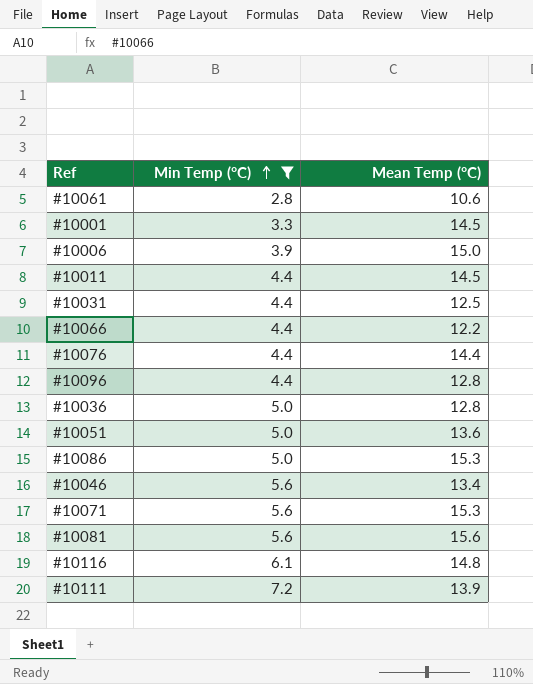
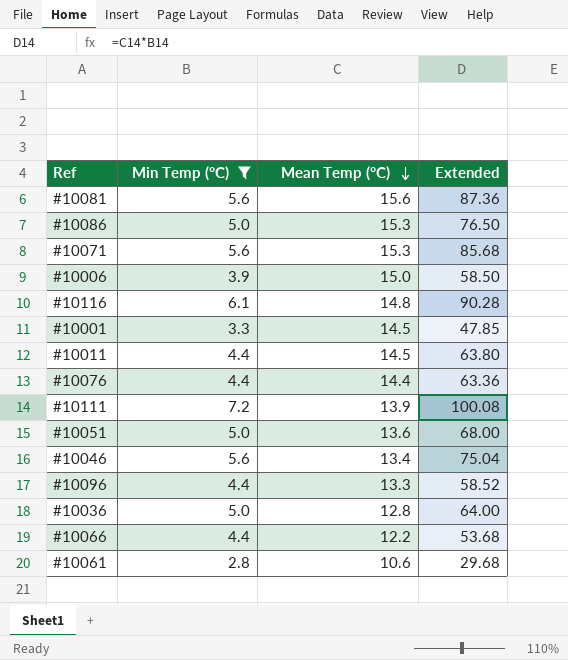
row order: Min Temp (°C) ascending -> Mean Temp (°C) descending
column Extended | formula: none -> [Min Temp (°C)] * [Mean Temp (°C)]
row #10031: 4.4 | 12.5 -> none
#10096 | Mean Temp (°C): 12.8 -> 13.3

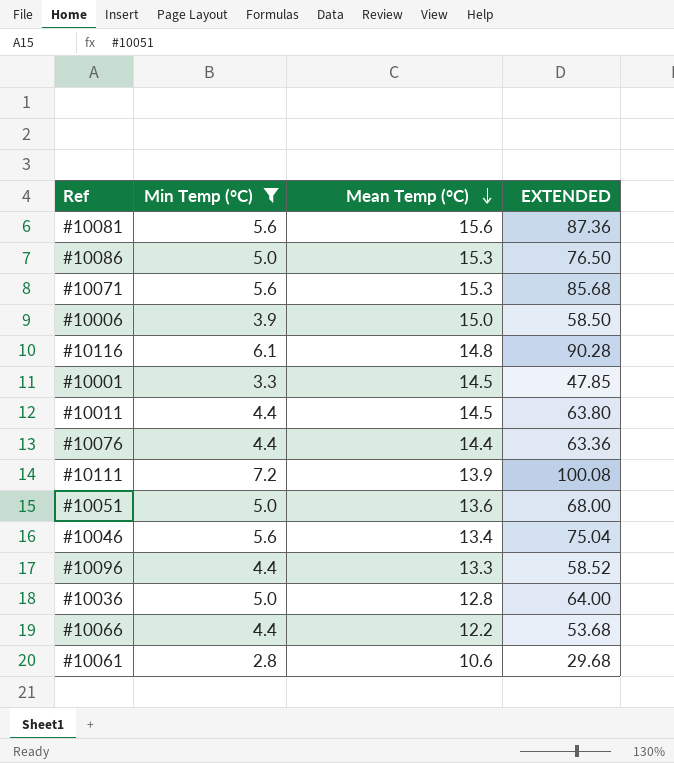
column name: Extended -> EXTENDED

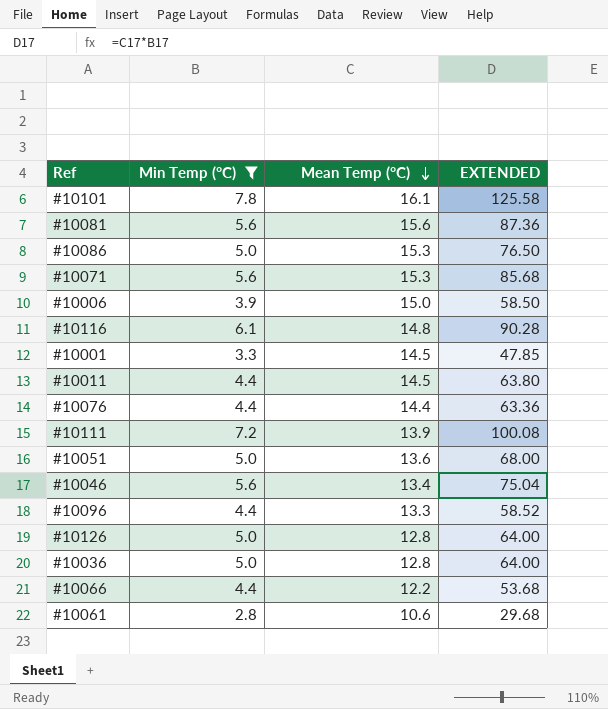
row #10101: none -> 7.8 | 16.1 | 125.58
row #10126: none -> 5.0 | 12.8 | 64.00

